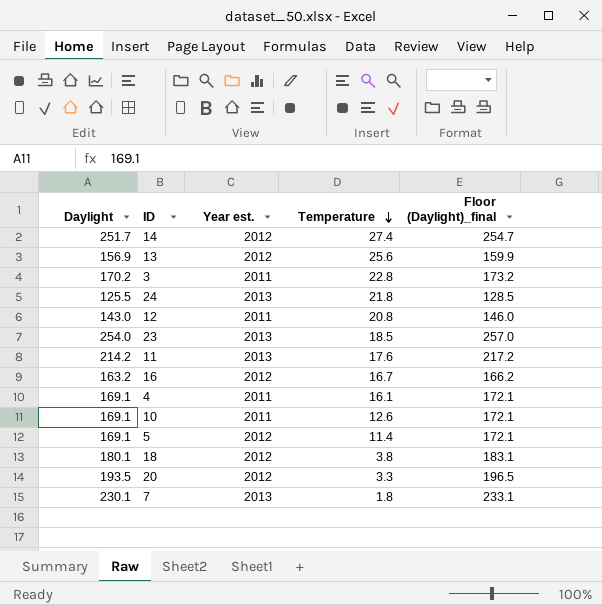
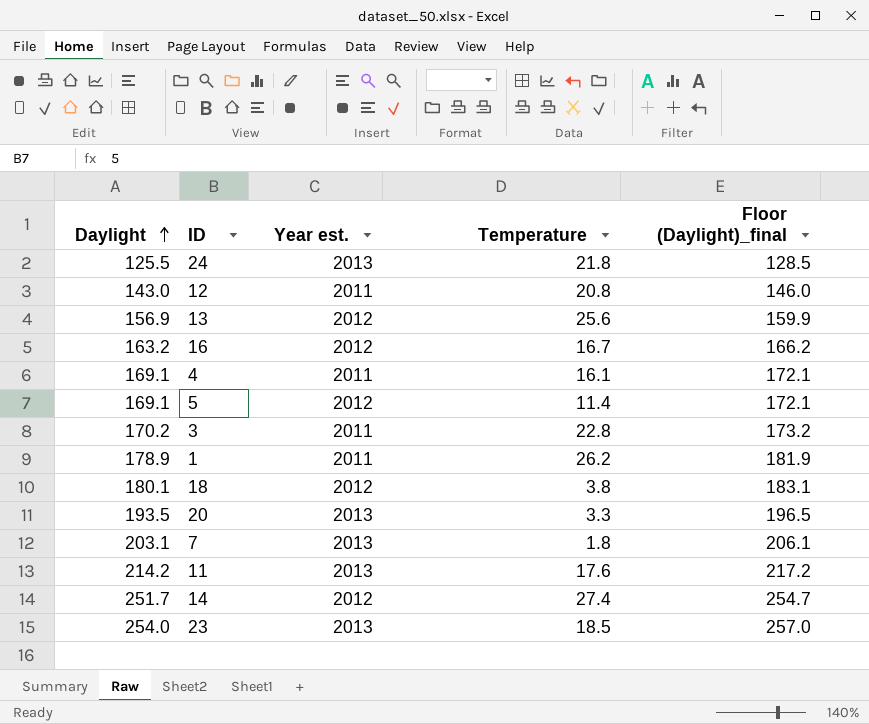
row order: Temperature descending -> Daylight ascending
row 10: 169.1 | 2011 | 12.6 | 172.1 -> none
row 1: none -> 178.9 | 2011 | 26.2 | 181.9
20 | Year est.: 2012 -> 2013
7 | Daylight: 230.1 -> 203.1
7 | Floor (Daylight)_final: 233.1 -> 206.1

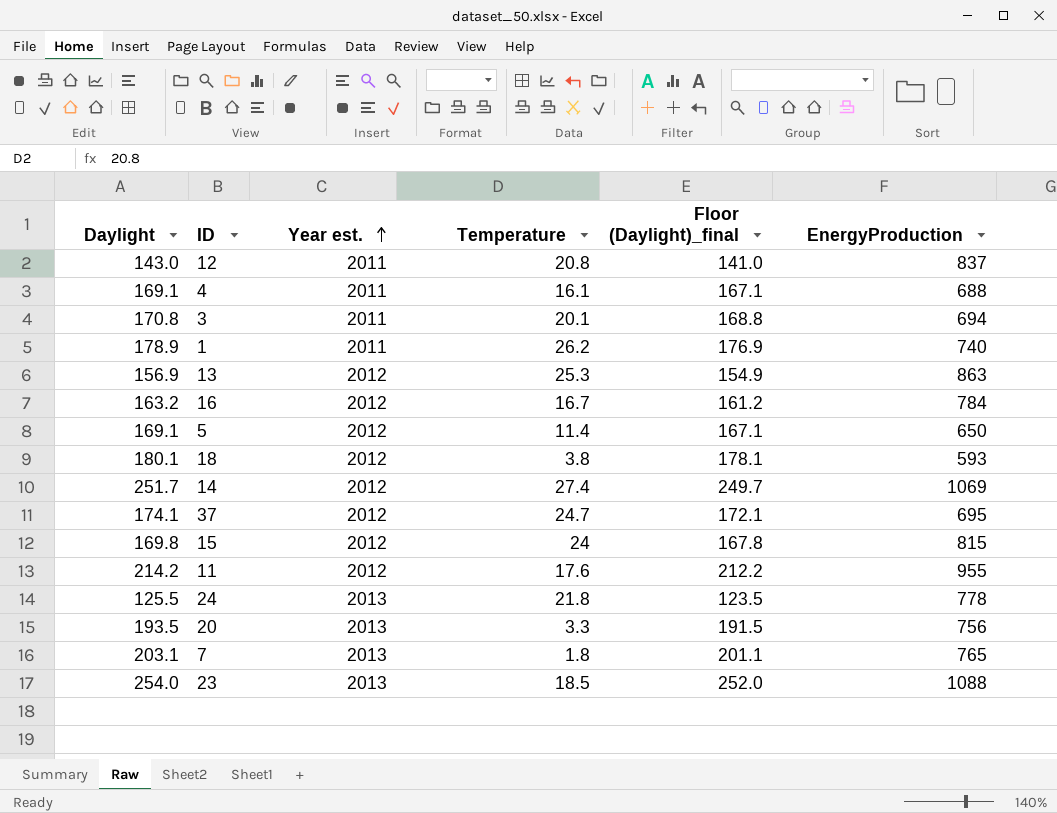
row order: Daylight ascending -> Year est. ascending
column Floor (Daylight)_final | formula: [Daylight] + 3 -> [Daylight] - 2
column EnergyProduction | position: none -> 6
3 | Daylight: 170.2 -> 170.8
3 | Temperature: 22.8 -> 20.1
13 | Temperature: 25.6 -> 25.3
row 37: none -> 174.1 | 2012 | 24.7 | 172.1 | 695
row 15: none -> 169.8 | 2012 | 24 | 167.8 | 815
11 | Year est.: 2013 -> 2012

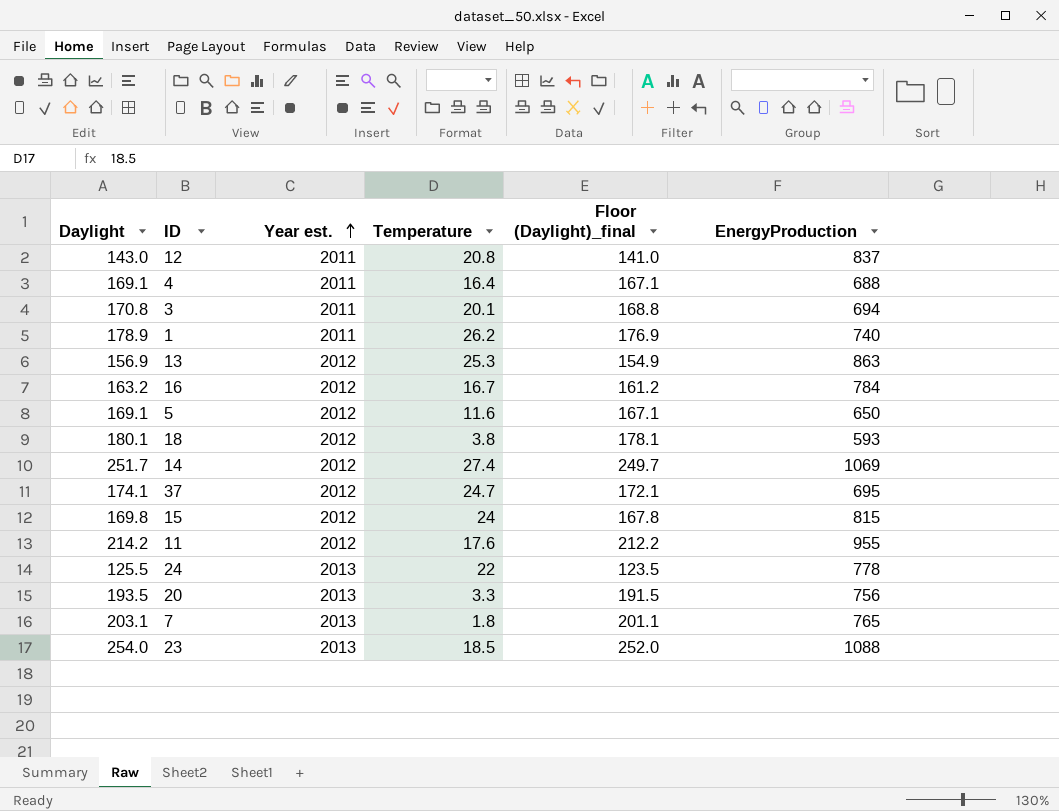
4 | Temperature: 16.1 -> 16.4
5 | Temperature: 11.4 -> 11.6
24 | Temperature: 21.8 -> 22

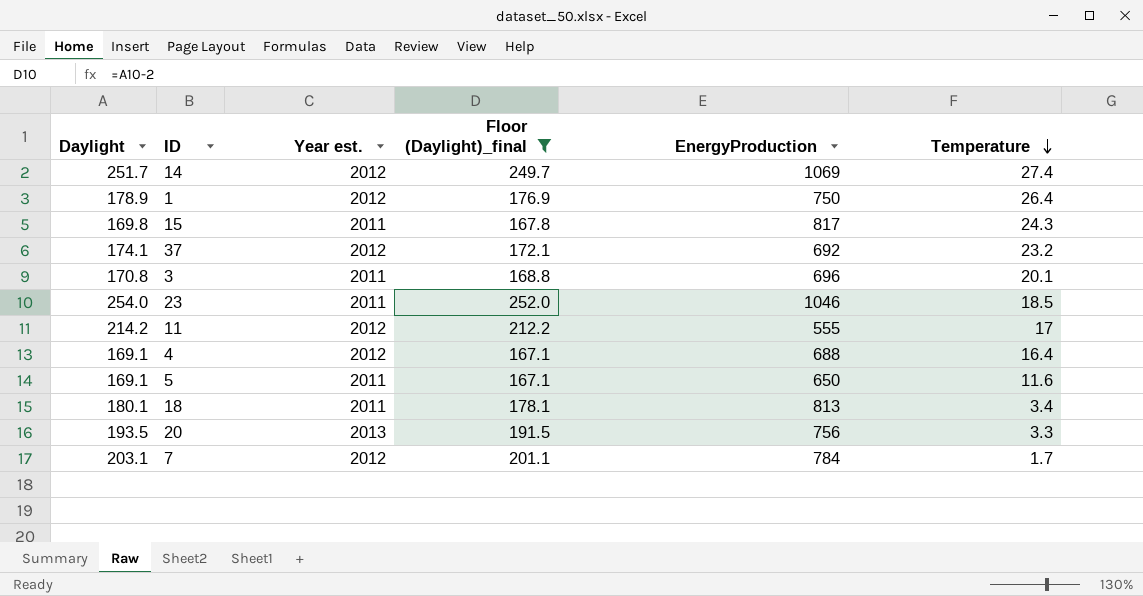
filter: none -> Floor (Daylight)_final >= 167.1
row order: Year est. ascending -> Temperature descending
column Temperature | position: 4 -> 6
1 | Year est.: 2011 -> 2012
1 | EnergyProduction: 740 -> 750
1 | Temperature: 26.2 -> 26.4
15 | Year est.: 2012 -> 2011
15 | EnergyProduction: 815 -> 817
15 | Temperature: 24 -> 24.3
37 | EnergyProduction: 695 -> 692
37 | Temperature: 24.7 -> 23.2
3 | EnergyProduction: 694 -> 696
23 | Year est.: 2013 -> 2011
23 | EnergyProduction: 1088 -> 1046
11 | EnergyProduction: 955 -> 555
11 | Temperature: 17.6 -> 17
4 | Year est.: 2011 -> 2012
5 | Year est.: 2012 -> 2011
18 | Year est.: 2012 -> 2011
18 | EnergyProduction: 593 -> 813
18 | Temperature: 3.8 -> 3.4
7 | Year est.: 2013 -> 2012
7 | EnergyProduction: 765 -> 784
7 | Temperature: 1.8 -> 1.7

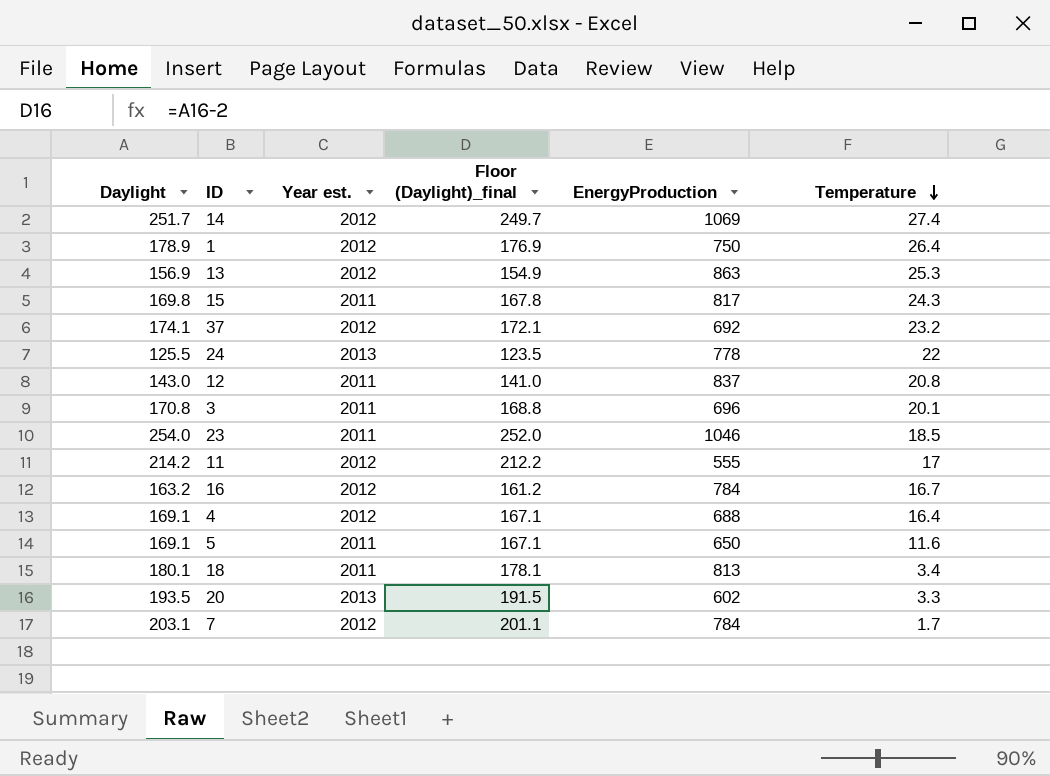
filter: Floor (Daylight)_final >= 167.1 -> none
20 | EnergyProduction: 756 -> 602

